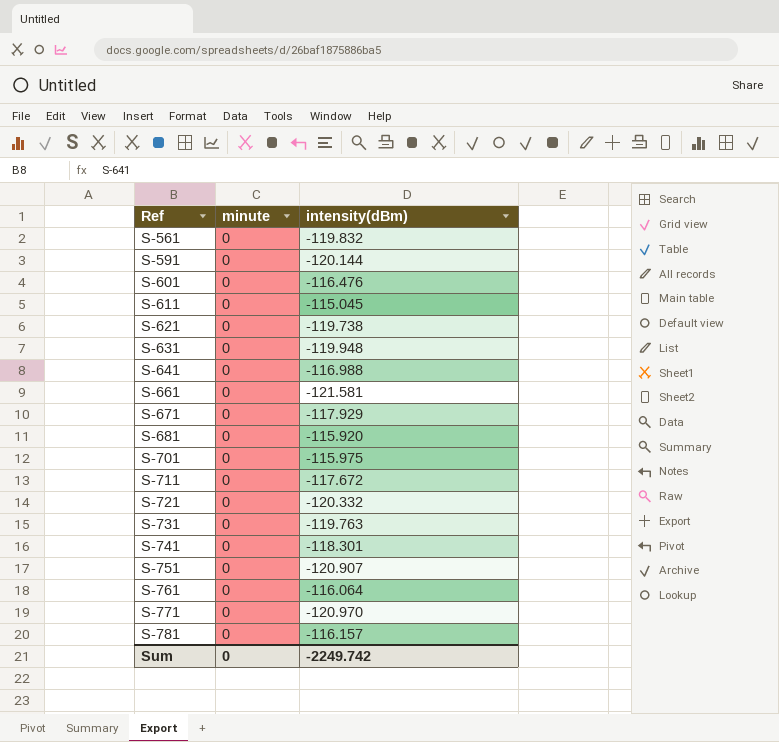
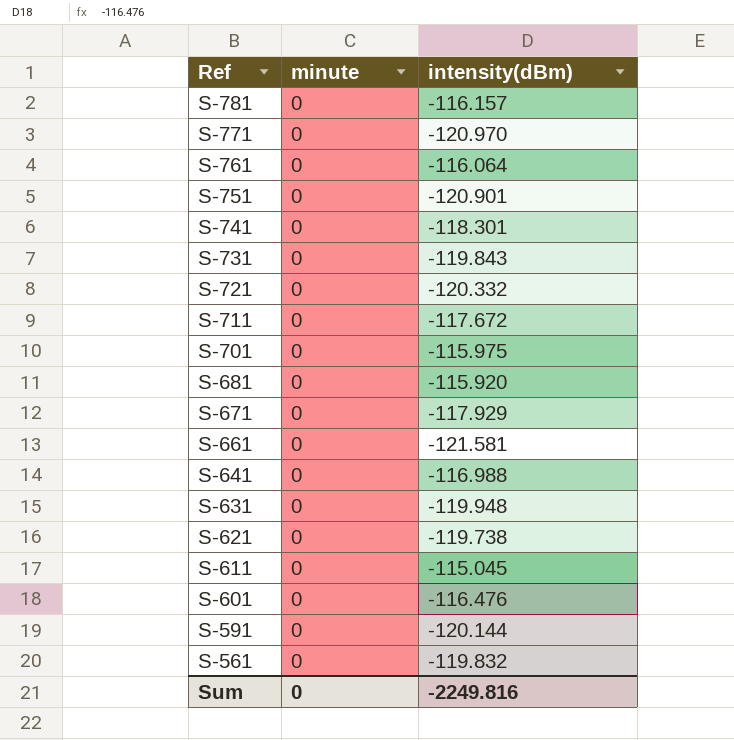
row order: Ref ascending -> Ref descending
S-751 | intensity(dBm): -120.907 -> -120.901
S-731 | intensity(dBm): -119.763 -> -119.843
Sum | intensity(dBm): -2249.742 -> -2249.816

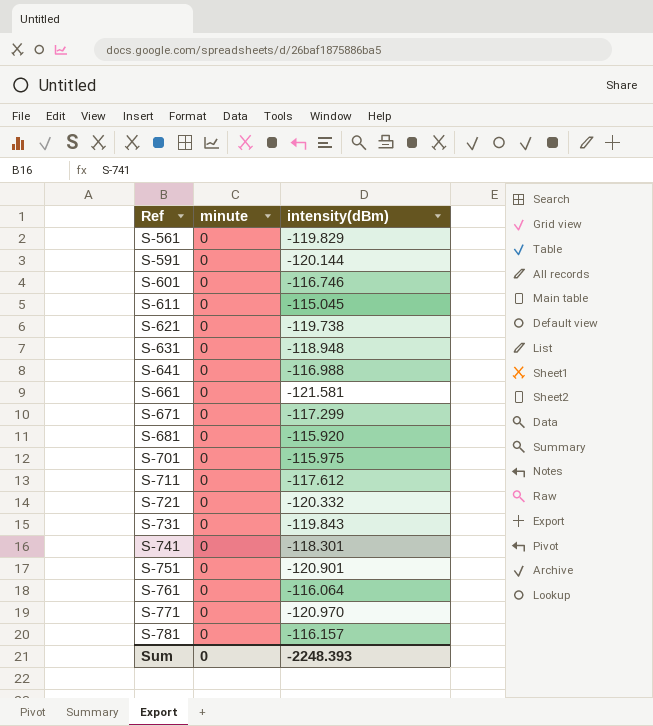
row order: Ref descending -> Ref ascending
S-561 | intensity(dBm): -119.832 -> -119.829
S-601 | intensity(dBm): -116.476 -> -116.746
S-631 | intensity(dBm): -119.948 -> -118.948
S-671 | intensity(dBm): -117.929 -> -117.299
S-711 | intensity(dBm): -117.672 -> -117.612
Sum | intensity(dBm): -2249.816 -> -2248.393

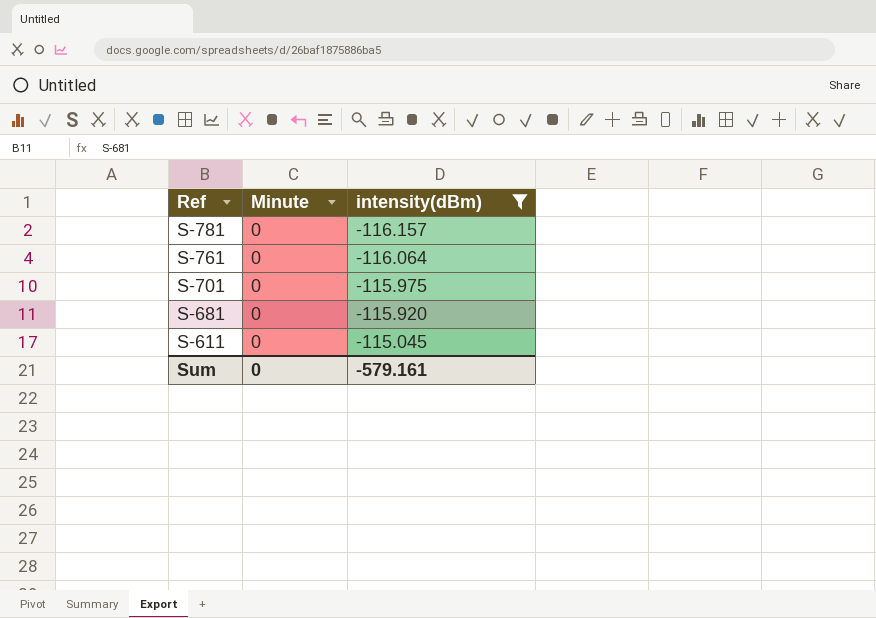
filter: none -> intensity(dBm) >= -116.157
row order: Ref ascending -> Ref descending
column name: minute -> Minute
Sum | intensity(dBm): -2248.393 -> -579.161

